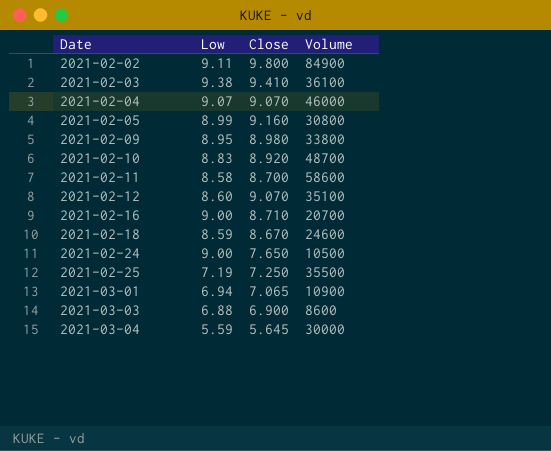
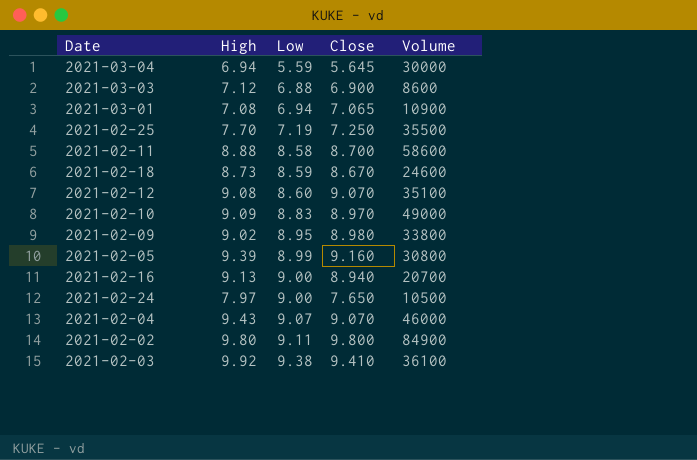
row order: Date ascending -> Low ascending
column High | position: none -> 2
2021-02-10 | Close: 8.920 -> 8.970
2021-02-10 | Volume: 48700 -> 49000
2021-02-16 | Close: 8.710 -> 8.940

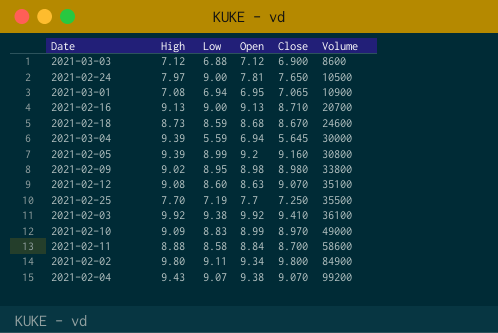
row order: Low ascending -> Volume ascending
column Open | position: none -> 4
2021-02-16 | Close: 8.940 -> 8.710
2021-03-04 | High: 6.94 -> 9.39
2021-02-04 | Volume: 46000 -> 99200

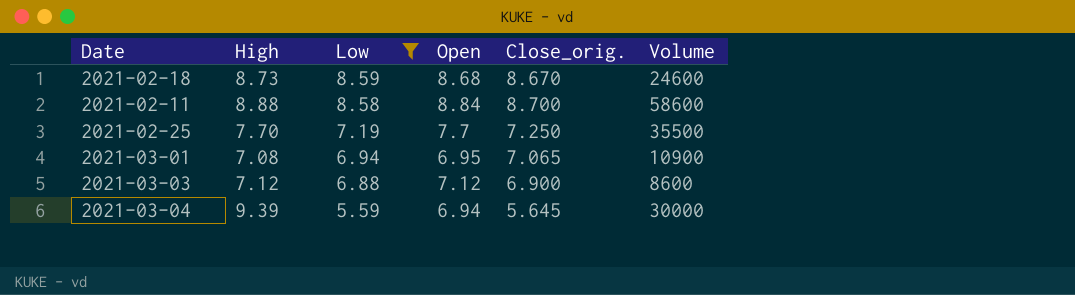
filter: none -> Low <= 8.59
row order: Volume ascending -> Low descending
column name: Close -> Close_orig.

